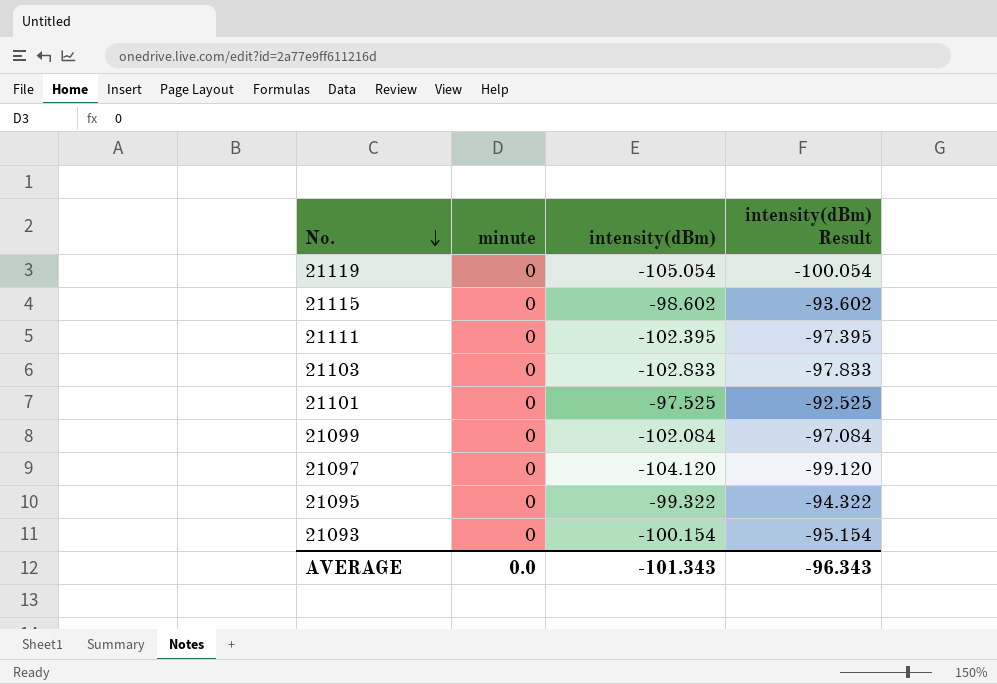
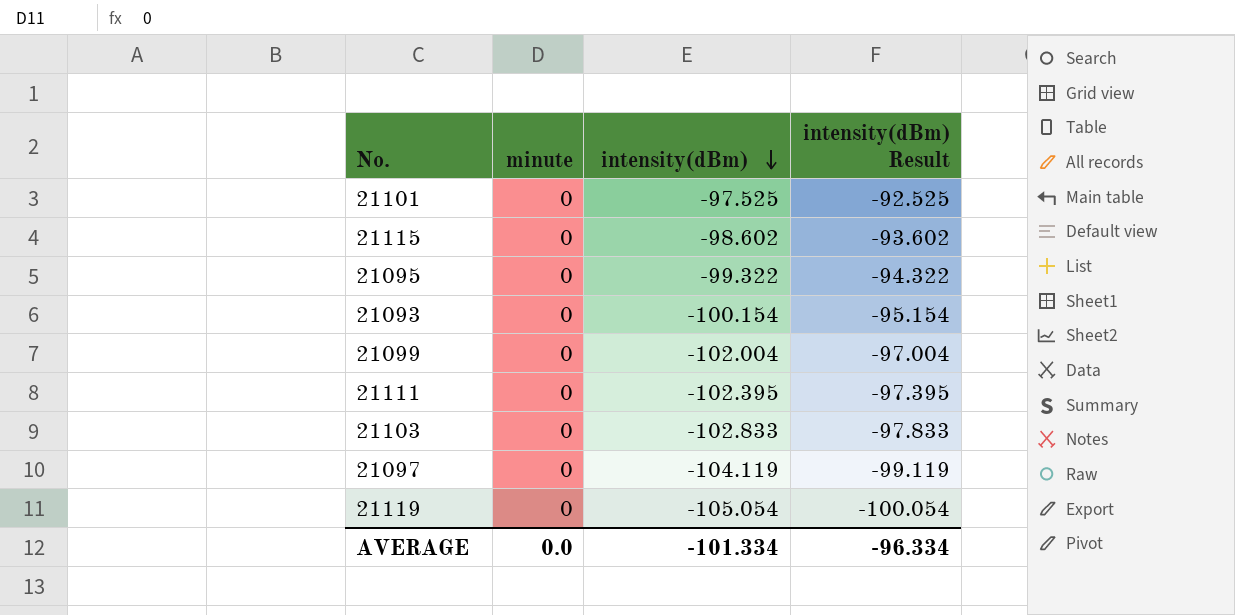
row order: No. descending -> intensity(dBm) descending
21099 | intensity(dBm): -102.084 -> -102.004
21099 | intensity(dBm) Result: -97.084 -> -97.004
21097 | intensity(dBm): -104.120 -> -104.119
21097 | intensity(dBm) Result: -99.120 -> -99.119
AVERAGE | intensity(dBm): -101.343 -> -101.334
AVERAGE | intensity(dBm) Result: -96.343 -> -96.334

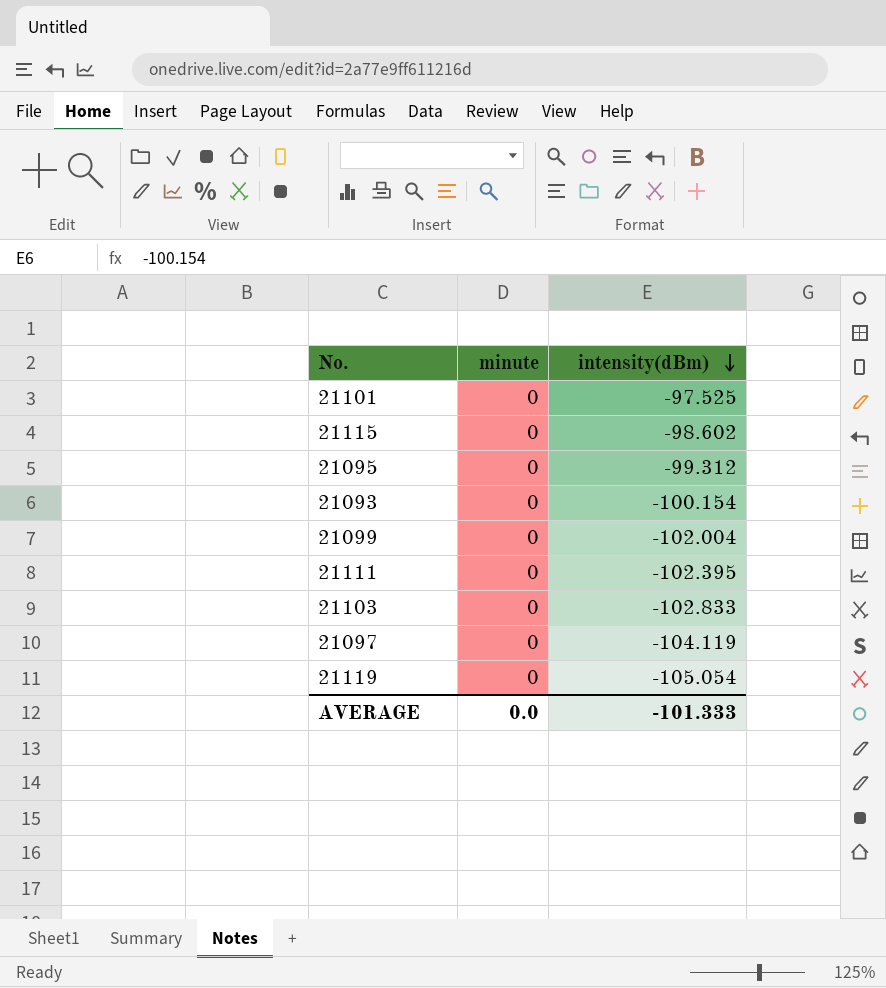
column intensity(dBm) Result | formula: [intensity(dBm)] + 5 -> none
21095 | intensity(dBm): -99.322 -> -99.312
AVERAGE | intensity(dBm): -101.334 -> -101.333

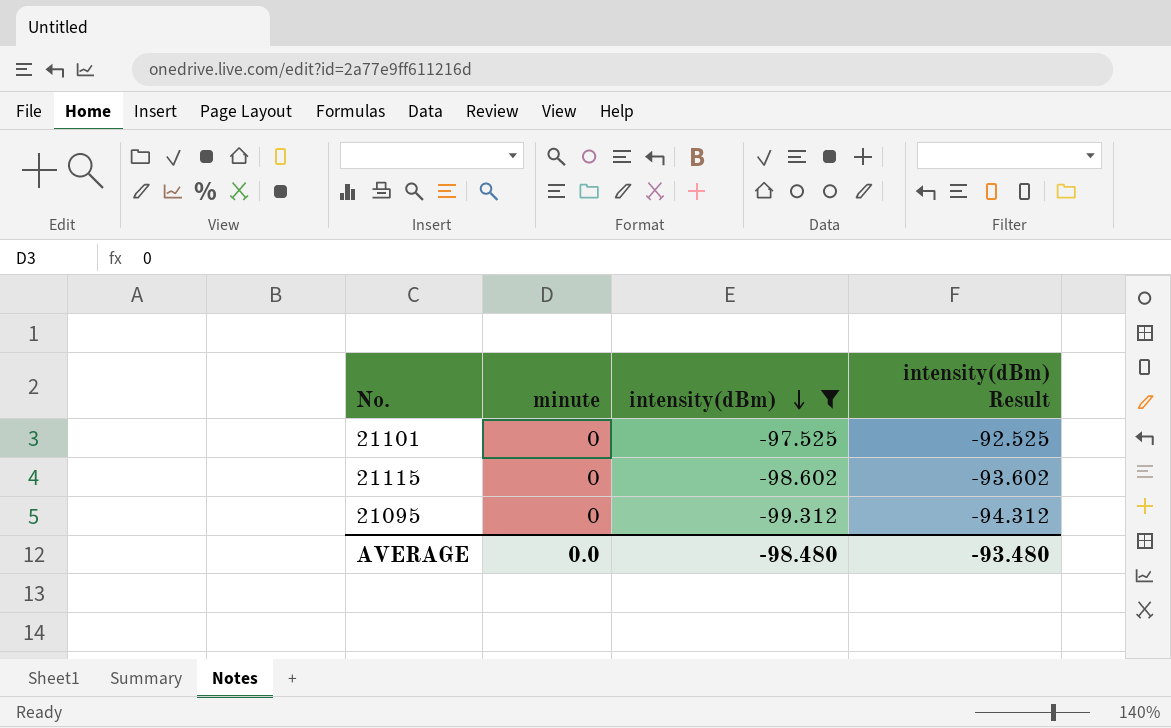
filter: none -> intensity(dBm) >= -99.312
column intensity(dBm) Result | formula: none -> [intensity(dBm)] + 5
AVERAGE | intensity(dBm): -101.333 -> -98.480

